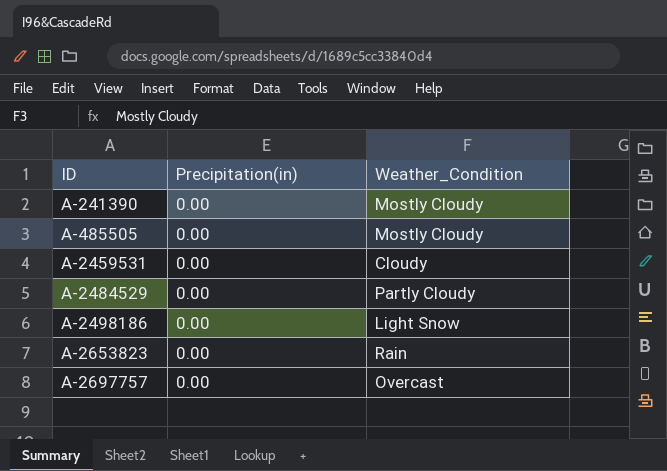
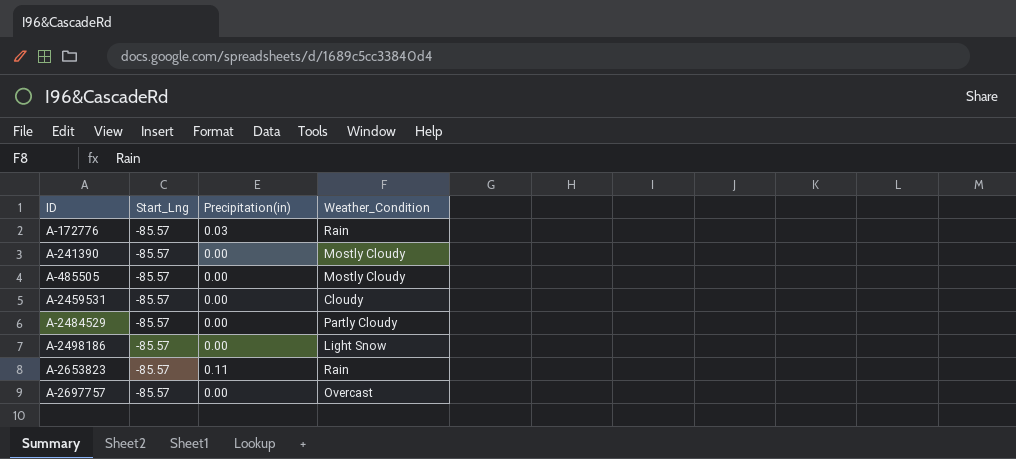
column Start_Lng | position: none -> 2
row A-172776: none -> -85.57 | 0.03 | Rain
A-2653823 | Precipitation(in): 0.00 -> 0.11

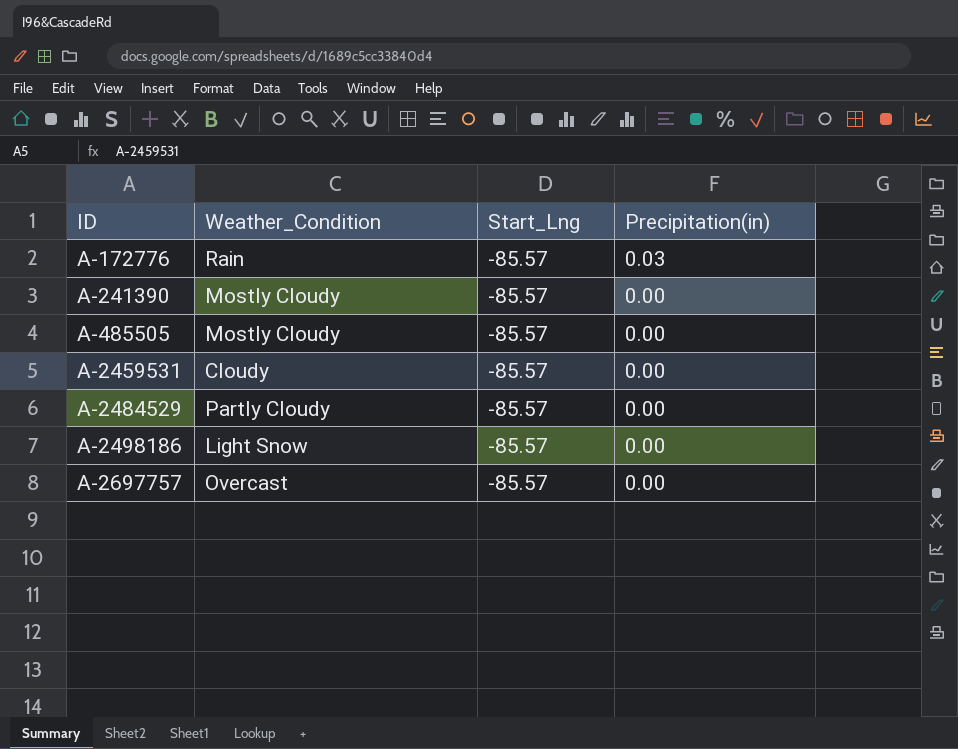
column Weather_Condition | position: 4 -> 2
row A-2653823: -85.57 | 0.11 | Rain -> none

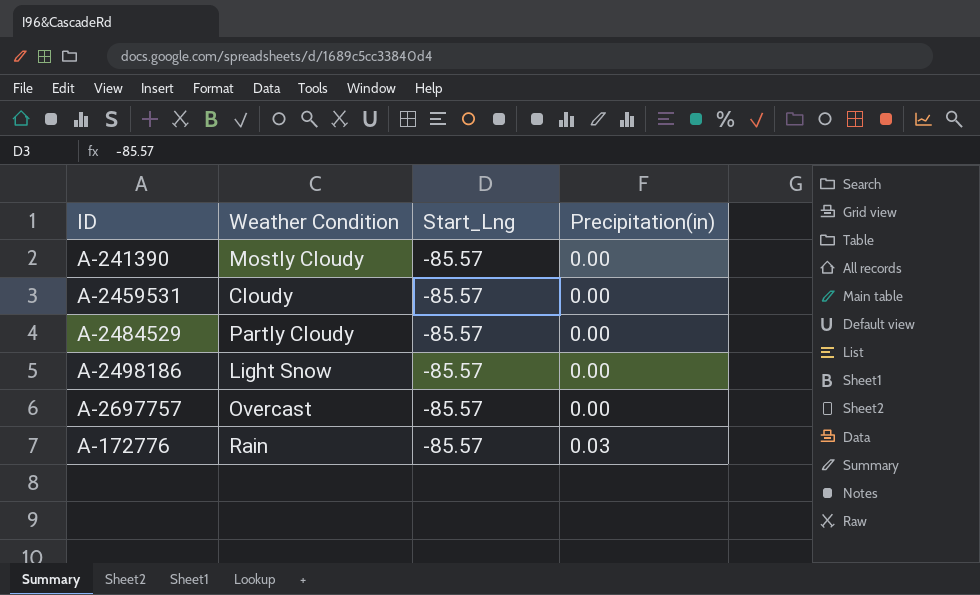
row order: ID ascending -> Precipitation(in) ascending
column name: Weather_Condition -> Weather Condition
row A-485505: Mostly Cloudy | -85.57 | 0.00 -> none

